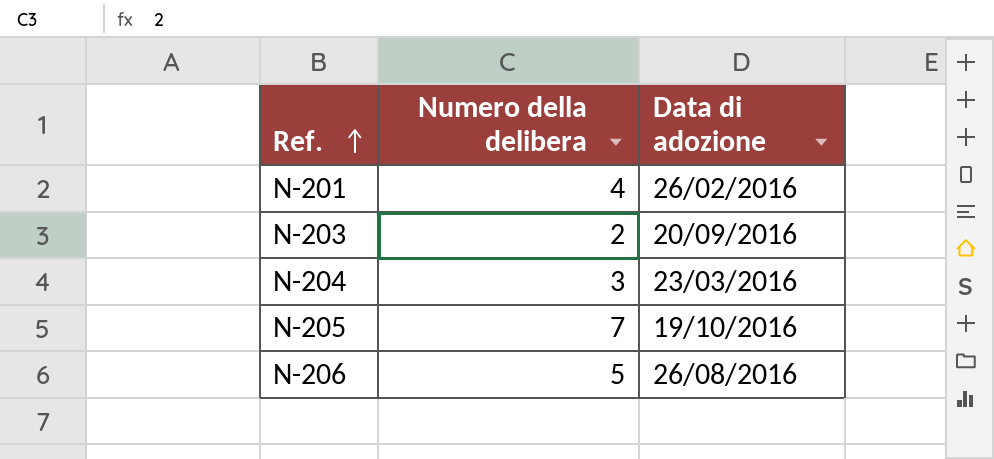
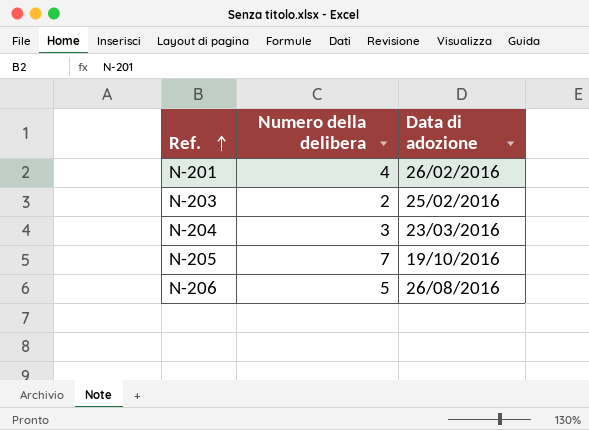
N-203 | Data di adozione: 20/09/2016 -> 25/02/2016

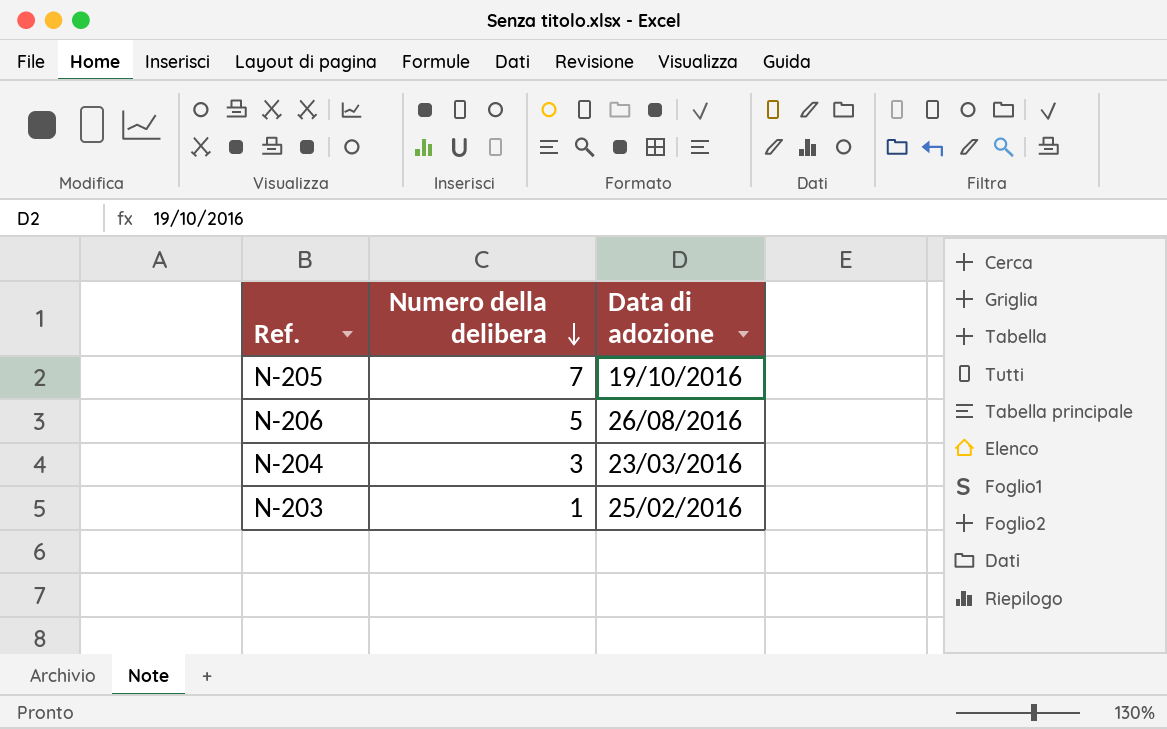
row order: Ref. ascending -> Numero della delibera descending
row N-201: 4 | 26/02/2016 -> none
N-203 | Numero della delibera: 2 -> 1

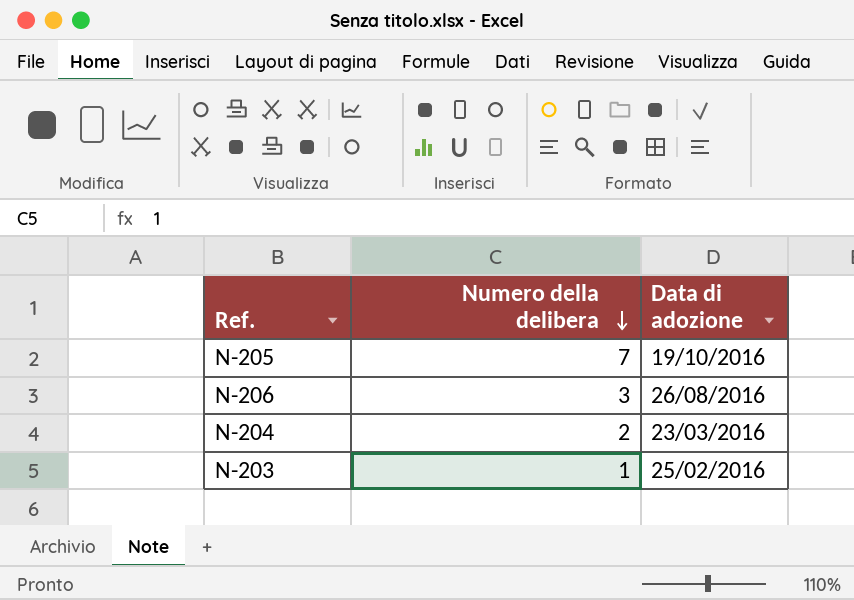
N-206 | Numero della delibera: 5 -> 3
N-204 | Numero della delibera: 3 -> 2

